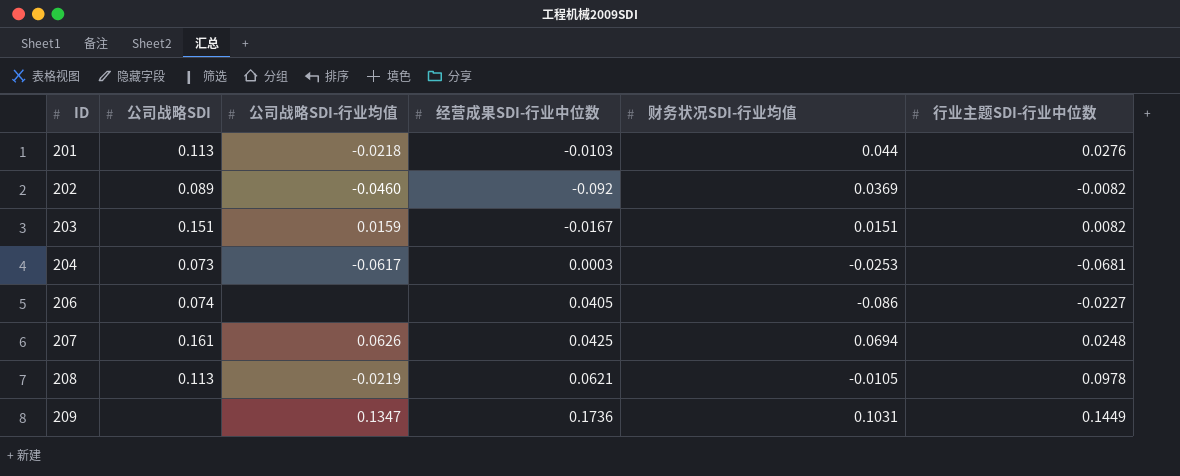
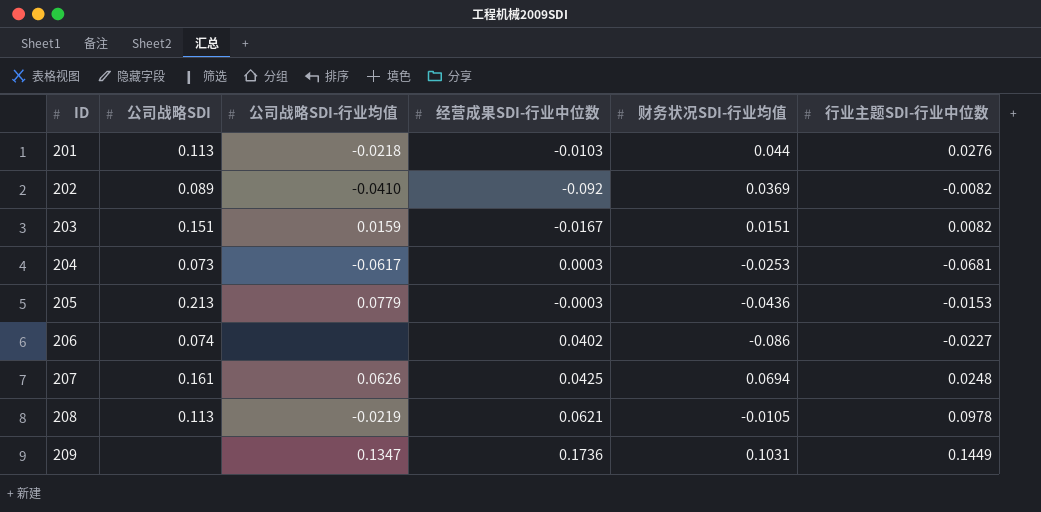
202 | 公司战略SDI-行业均值: -0.0460 -> -0.0410
row 205: none -> 0.213 | 0.0779 | -0.0003 | -0.0436 | -0.0153
206 | 经营成果SDI-行业中位数: 0.0405 -> 0.0402

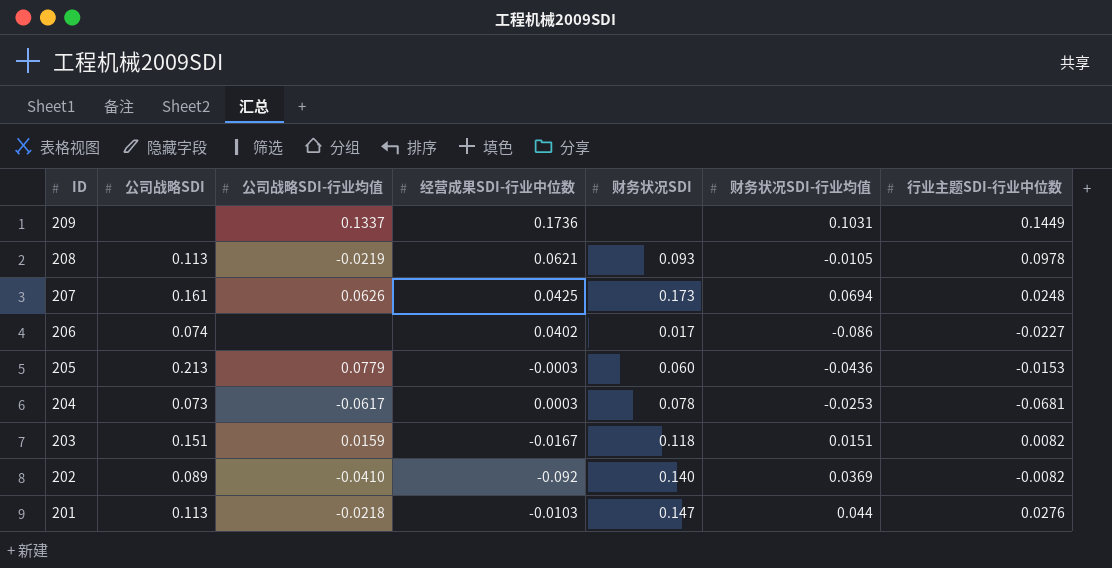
row order: ID ascending -> ID descending
column 财务状况SDI | position: none -> 5
209 | 公司战略SDI-行业均值: 0.1347 -> 0.1337

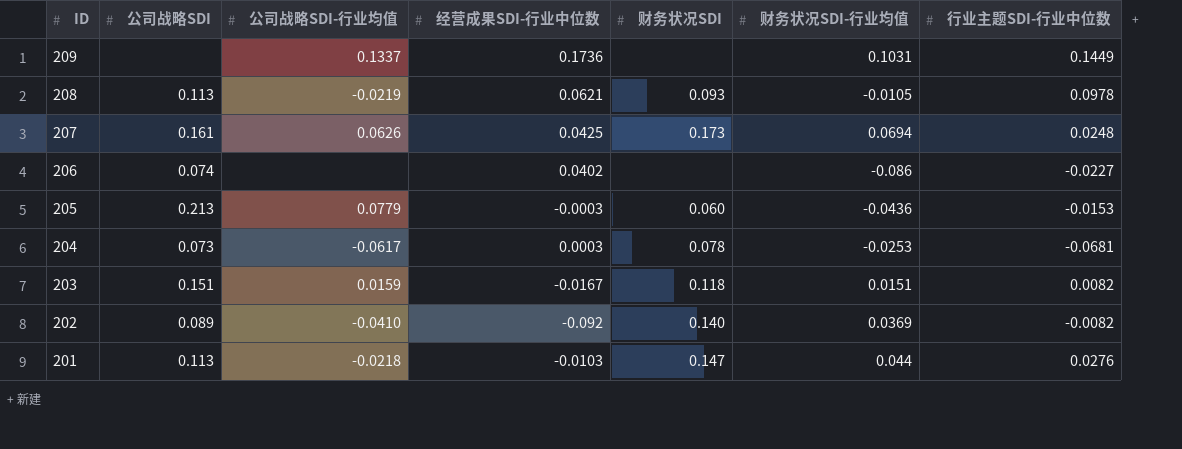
206 | 财务状况SDI: 0.017 -> none

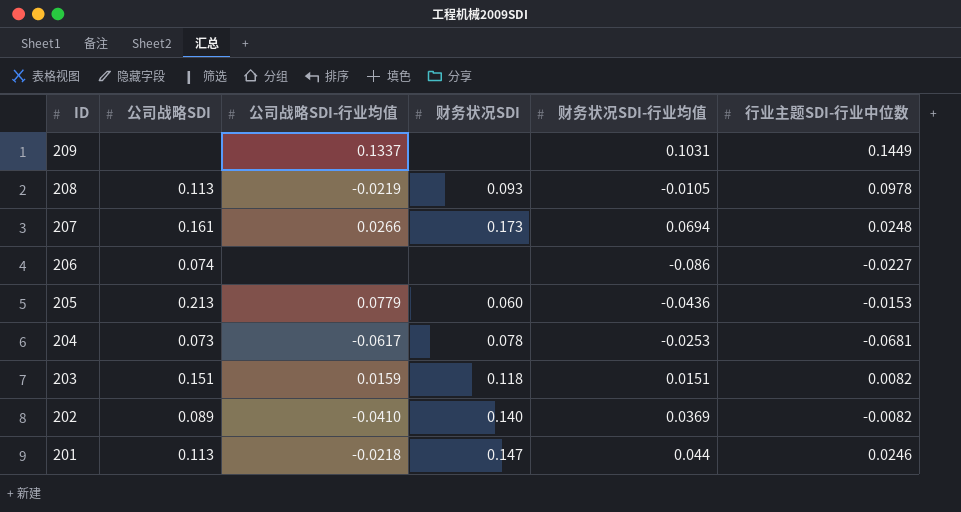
column 经营成果SDI-行业中位数 | position: 4 -> none
207 | 公司战略SDI-行业均值: 0.0626 -> 0.0266
201 | 行业主题SDI-行业中位数: 0.0276 -> 0.0246

